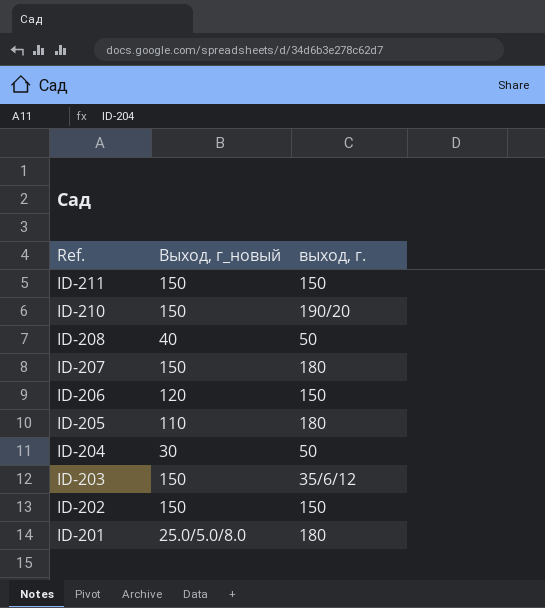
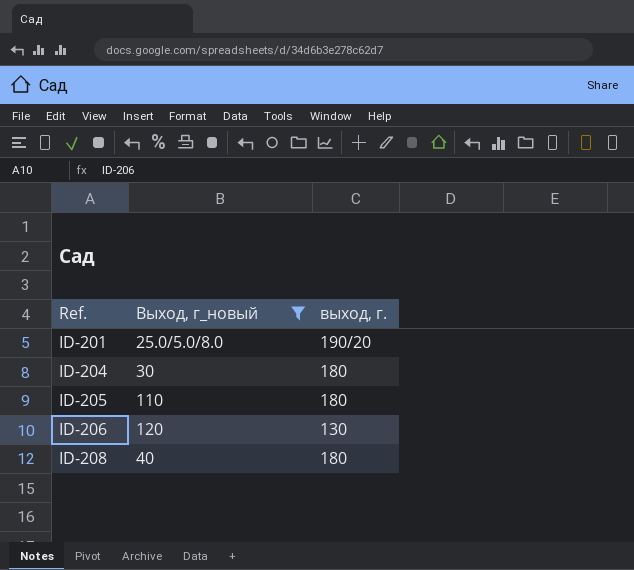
filter: none -> Выход, г_новый != 150
row order: Ref. descending -> Ref. ascending
ID-201 | выход, г.: 180 -> 190/20
ID-204 | выход, г.: 50 -> 180
ID-206 | выход, г.: 150 -> 130
ID-208 | выход, г.: 50 -> 180

